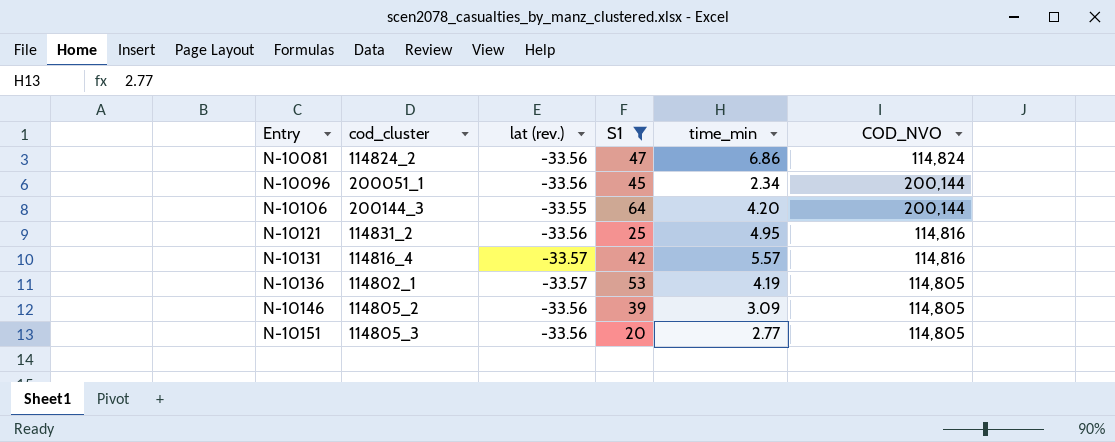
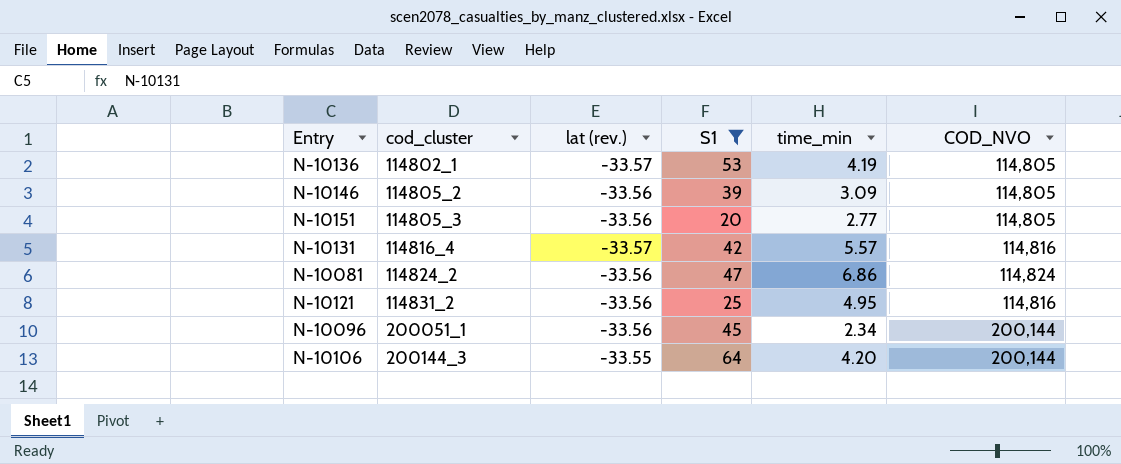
row order: Entry ascending -> cod_cluster ascending

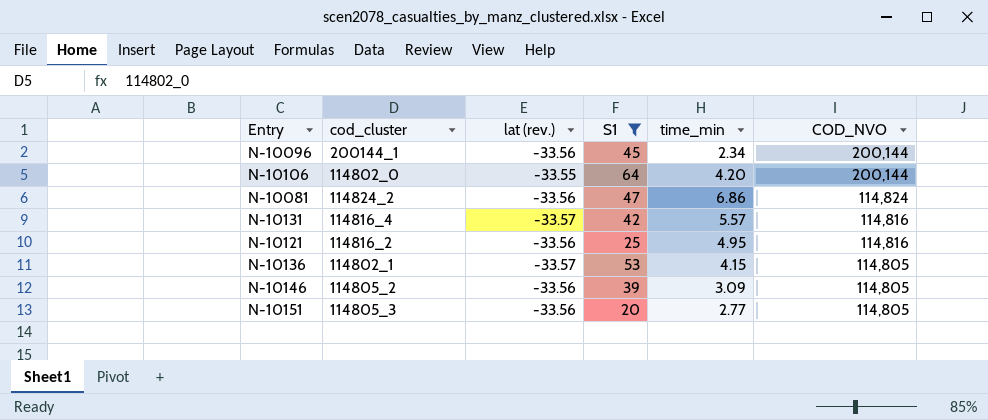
row order: cod_cluster ascending -> COD_NVO descending
N-10096 | cod_cluster: 200051_1 -> 200144_1
N-10106 | cod_cluster: 200144_3 -> 114802_0
N-10121 | cod_cluster: 114831_2 -> 114816_2
N-10136 | time_min: 4.19 -> 4.15

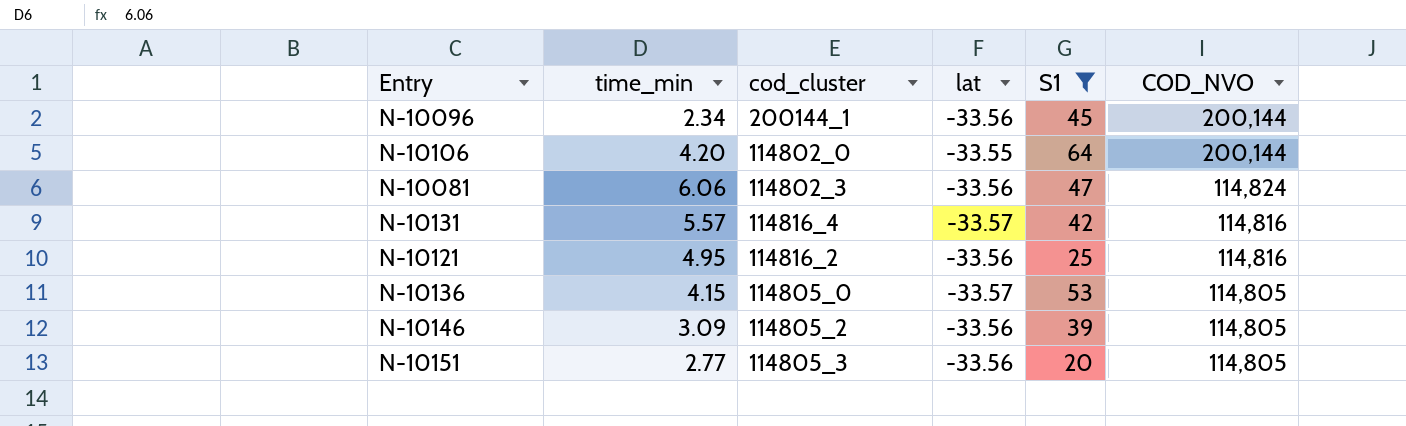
column time_min | position: 5 -> 2
column name: lat (rev.) -> lat
N-10081 | time_min: 6.86 -> 6.06
N-10081 | cod_cluster: 114824_2 -> 114802_3
N-10136 | cod_cluster: 114802_1 -> 114805_0

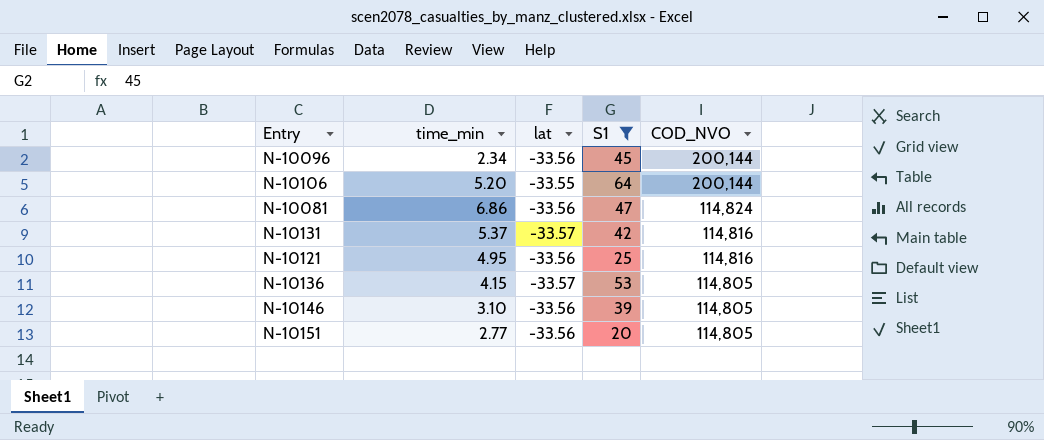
column cod_cluster | position: 3 -> none
N-10106 | time_min: 4.20 -> 5.20
N-10081 | time_min: 6.06 -> 6.86
N-10131 | time_min: 5.57 -> 5.37
N-10146 | time_min: 3.09 -> 3.10

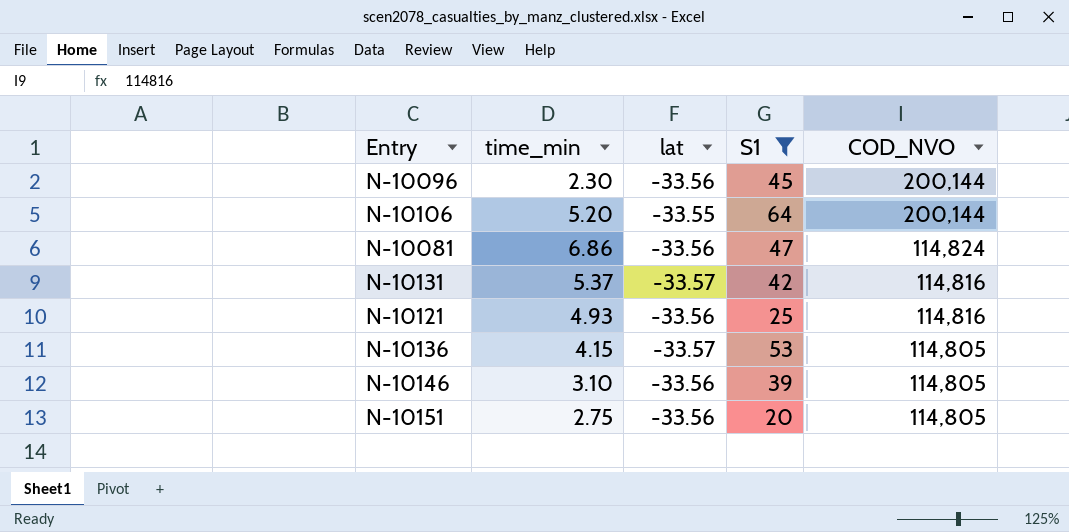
N-10096 | time_min: 2.34 -> 2.30
N-10121 | time_min: 4.95 -> 4.93
N-10151 | time_min: 2.77 -> 2.75

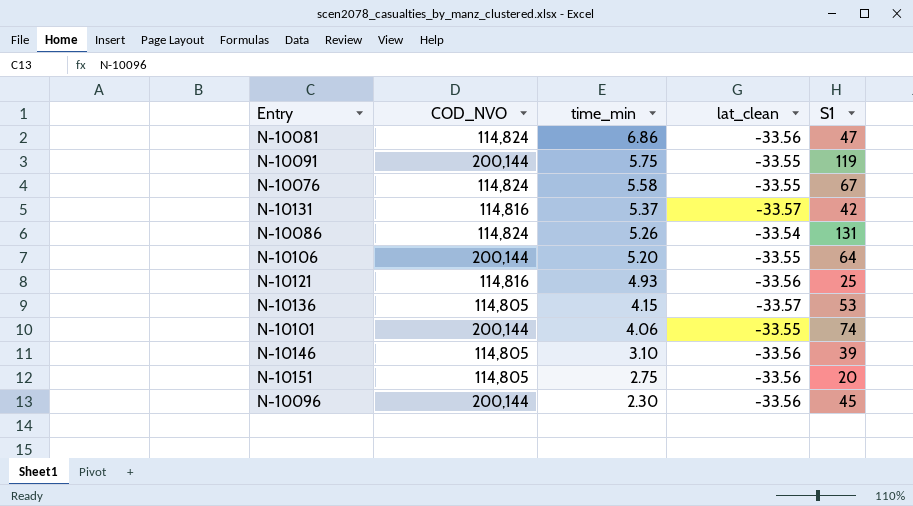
filter: S1 <= 64 -> none
row order: COD_NVO descending -> time_min descending
column COD_NVO | position: 5 -> 2
column name: lat -> lat_clean

